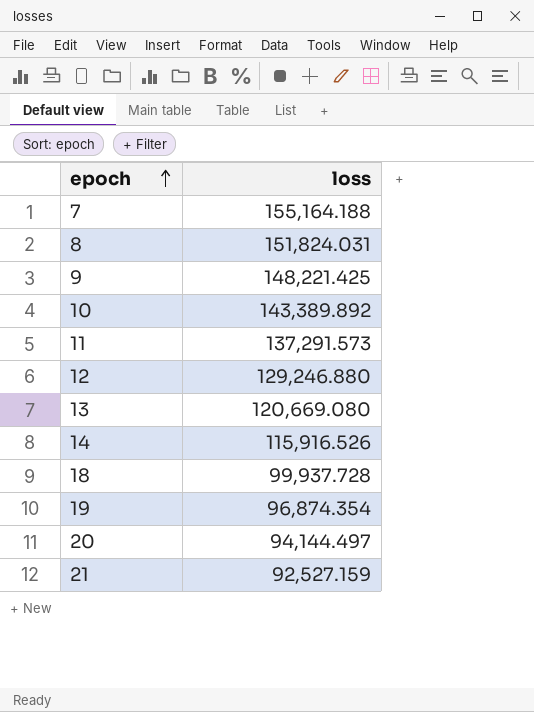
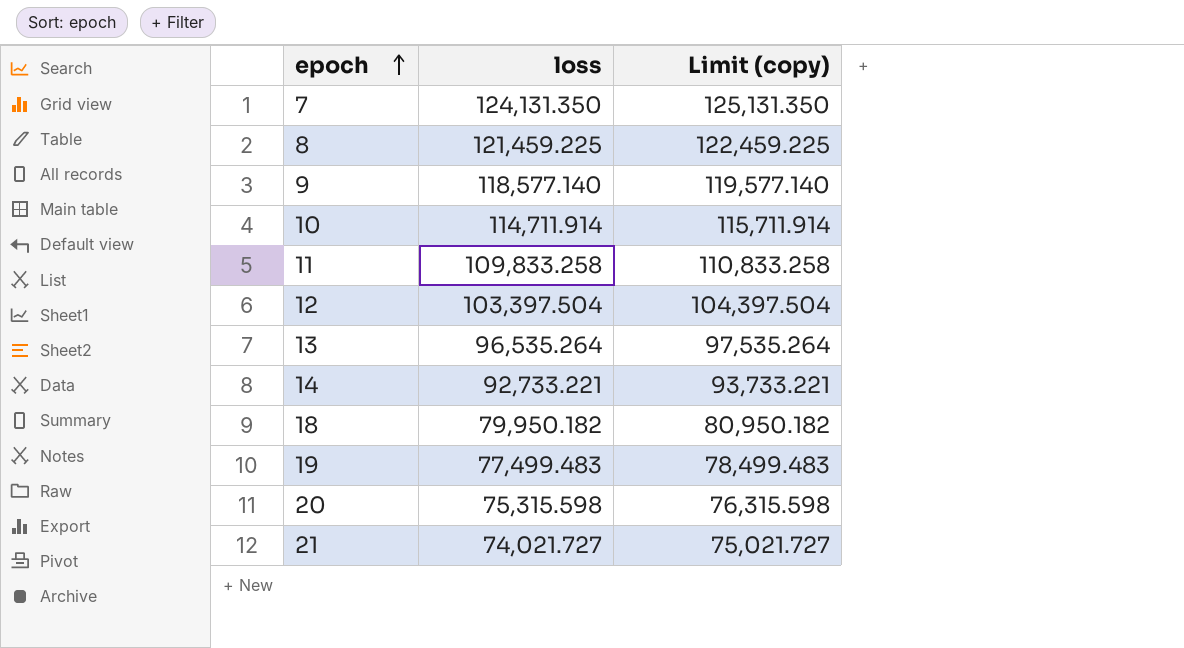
column Limit (copy) | formula: none -> [loss] + 1000
7 | loss: 155,164.188 -> 124,131.350
8 | loss: 151,824.031 -> 121,459.225
9 | loss: 148,221.425 -> 118,577.140
10 | loss: 143,389.892 -> 114,711.914
11 | loss: 137,291.573 -> 109,833.258
12 | loss: 129,246.880 -> 103,397.504
13 | loss: 120,669.080 -> 96,535.264
14 | loss: 115,916.526 -> 92,733.221
18 | loss: 99,937.728 -> 79,950.182
19 | loss: 96,874.354 -> 77,499.483
20 | loss: 94,144.497 -> 75,315.598
21 | loss: 92,527.159 -> 74,021.727

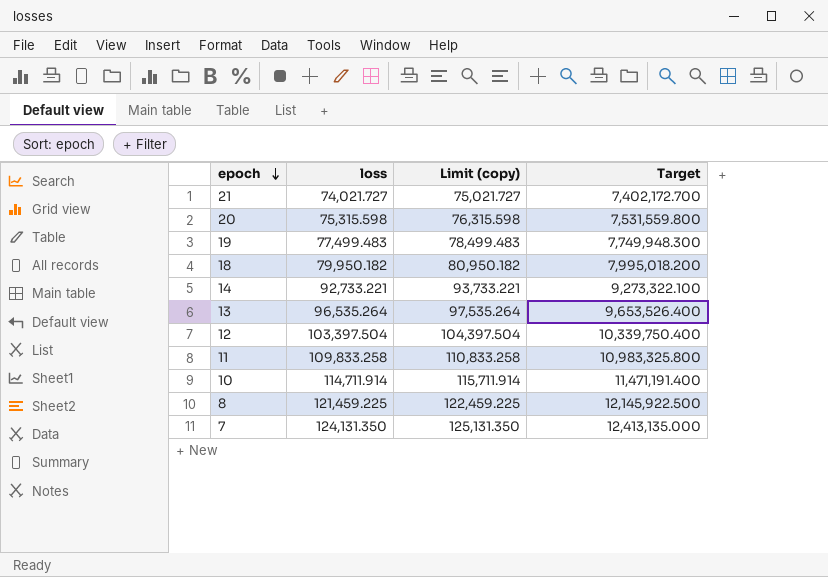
row order: epoch ascending -> epoch descending
column Target | formula: none -> [loss] * 100
row 9: 118,577.140 | 119,577.140 -> none

